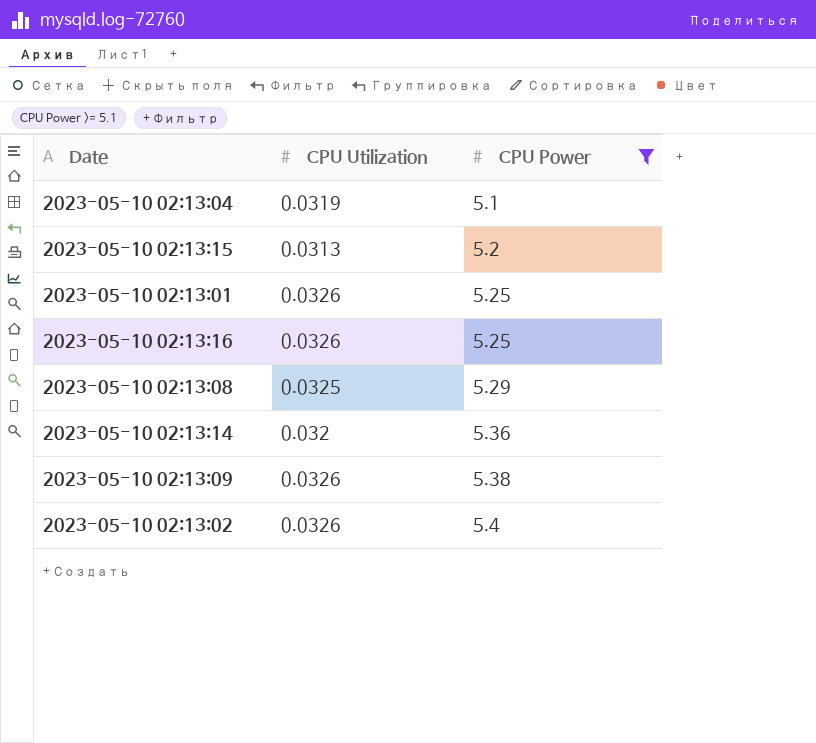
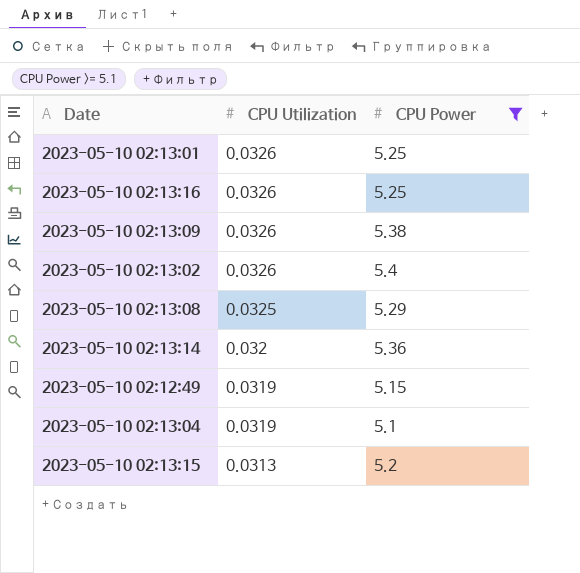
row order: CPU Power ascending -> CPU Utilization descending
row 2023-05-10 02:12:49: none -> 0.0319 | 5.15

